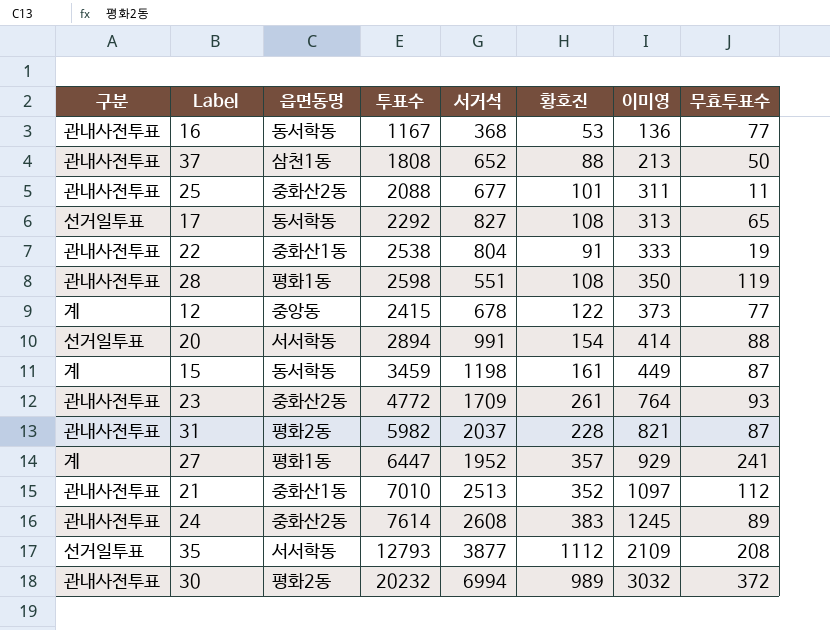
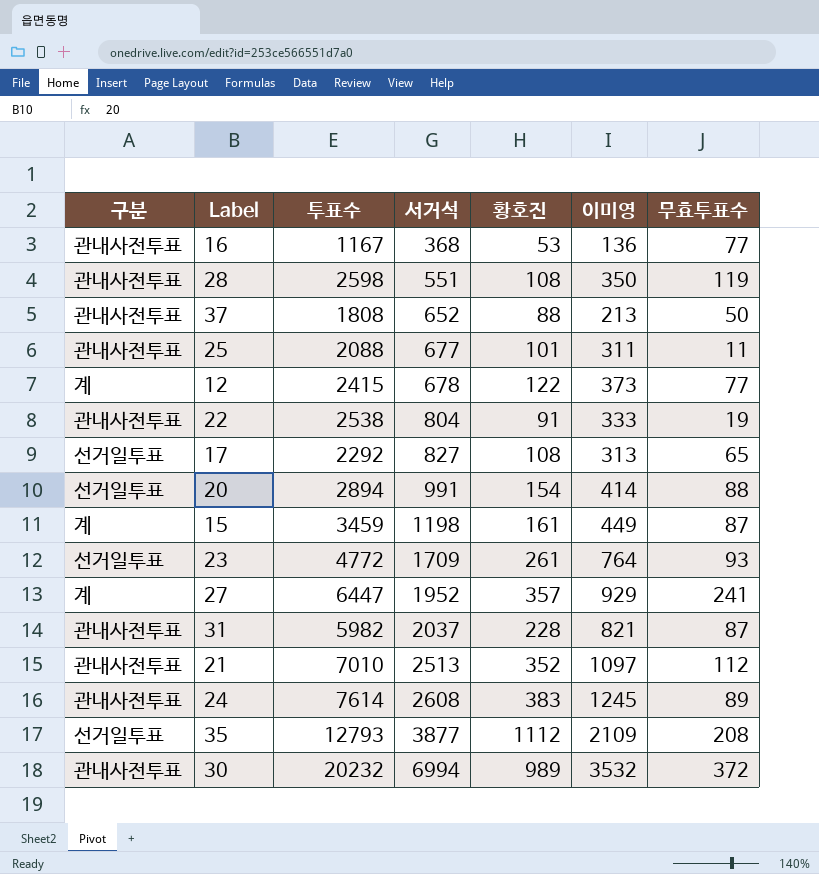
row order: 이미영 ascending -> 서거석 ascending
column 읍면동명 | position: 3 -> none
23 | 구분: 관내사전투표 -> 선거일투표
30 | 이미영: 3032 -> 3532

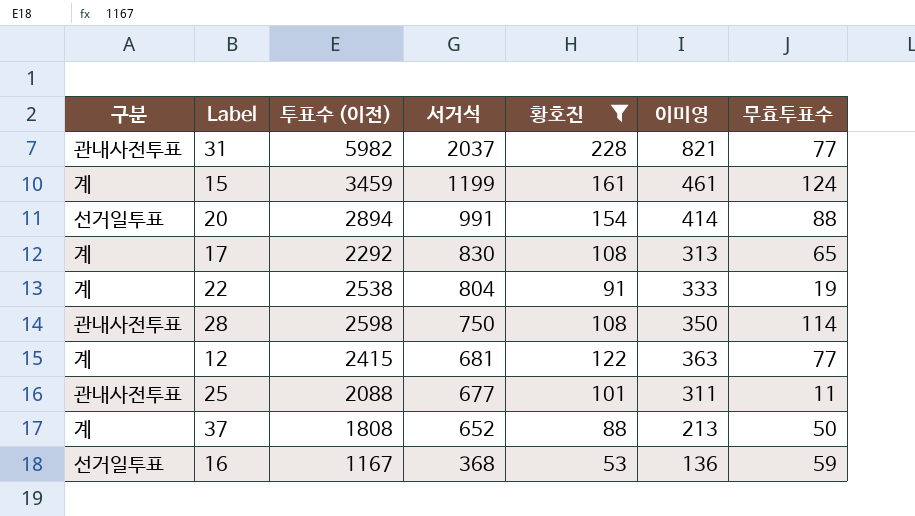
filter: none -> 황호진 <= 228
row order: 서거석 ascending -> 서거석 descending
column name: 투표수 -> 투표수 (이전)
31 | 무효투표수: 87 -> 77
15 | 서거석: 1198 -> 1199
15 | 이미영: 449 -> 461
15 | 무효투표수: 87 -> 124
17 | 구분: 선거일투표 -> 계
17 | 서거석: 827 -> 830
22 | 구분: 관내사전투표 -> 계
28 | 서거석: 551 -> 750
28 | 무효투표수: 119 -> 114
12 | 서거석: 678 -> 681
12 | 이미영: 373 -> 363
37 | 구분: 관내사전투표 -> 계
16 | 구분: 관내사전투표 -> 선거일투표
16 | 무효투표수: 77 -> 59

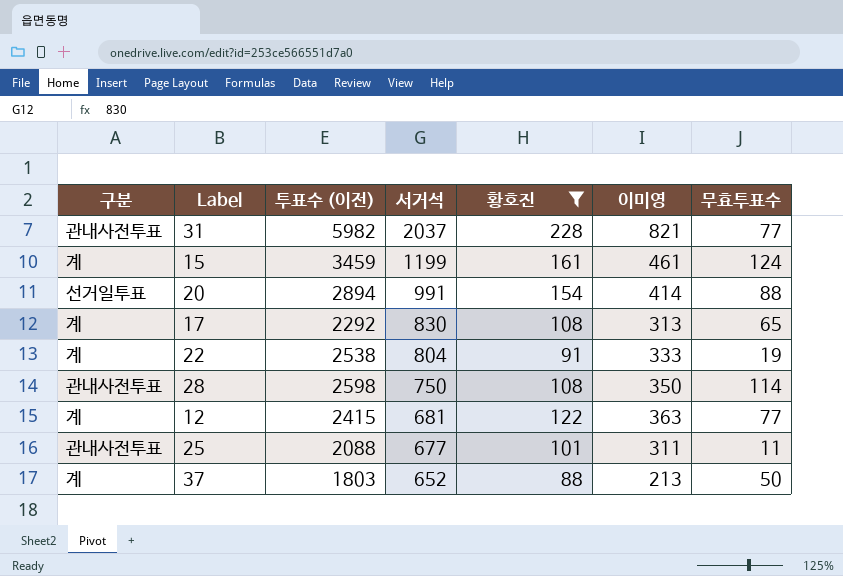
row 16: 선거일투표 | 1167 | 368 | 53 | 136 | 59 -> none
37 | 투표수 (이전): 1808 -> 1803

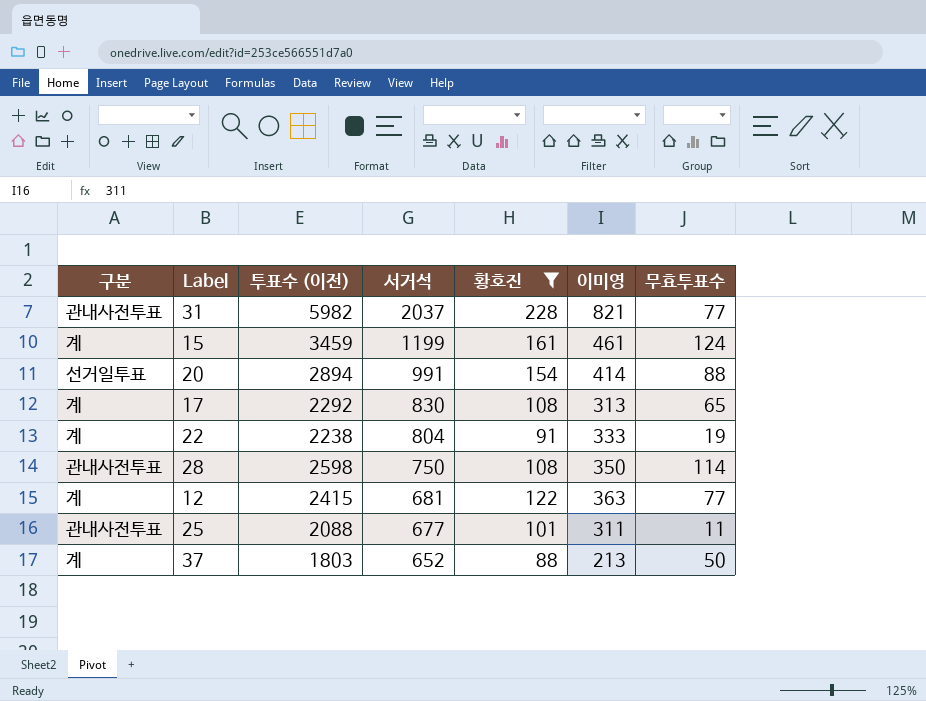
22 | 투표수 (이전): 2538 -> 2238

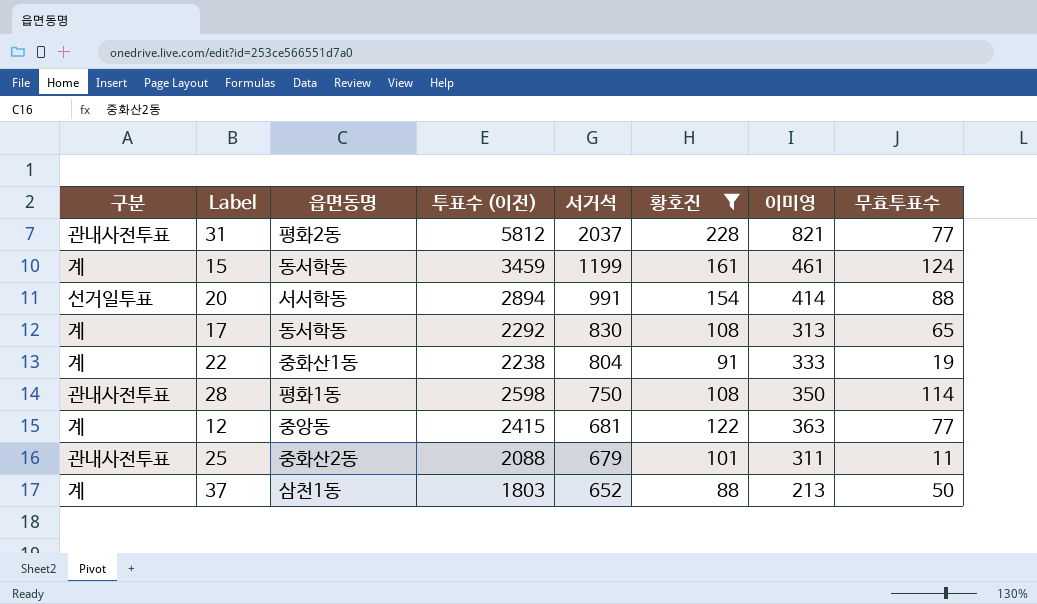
column 읍면동명 | position: none -> 3
31 | 투표수 (이전): 5982 -> 5812
25 | 서거석: 677 -> 679

